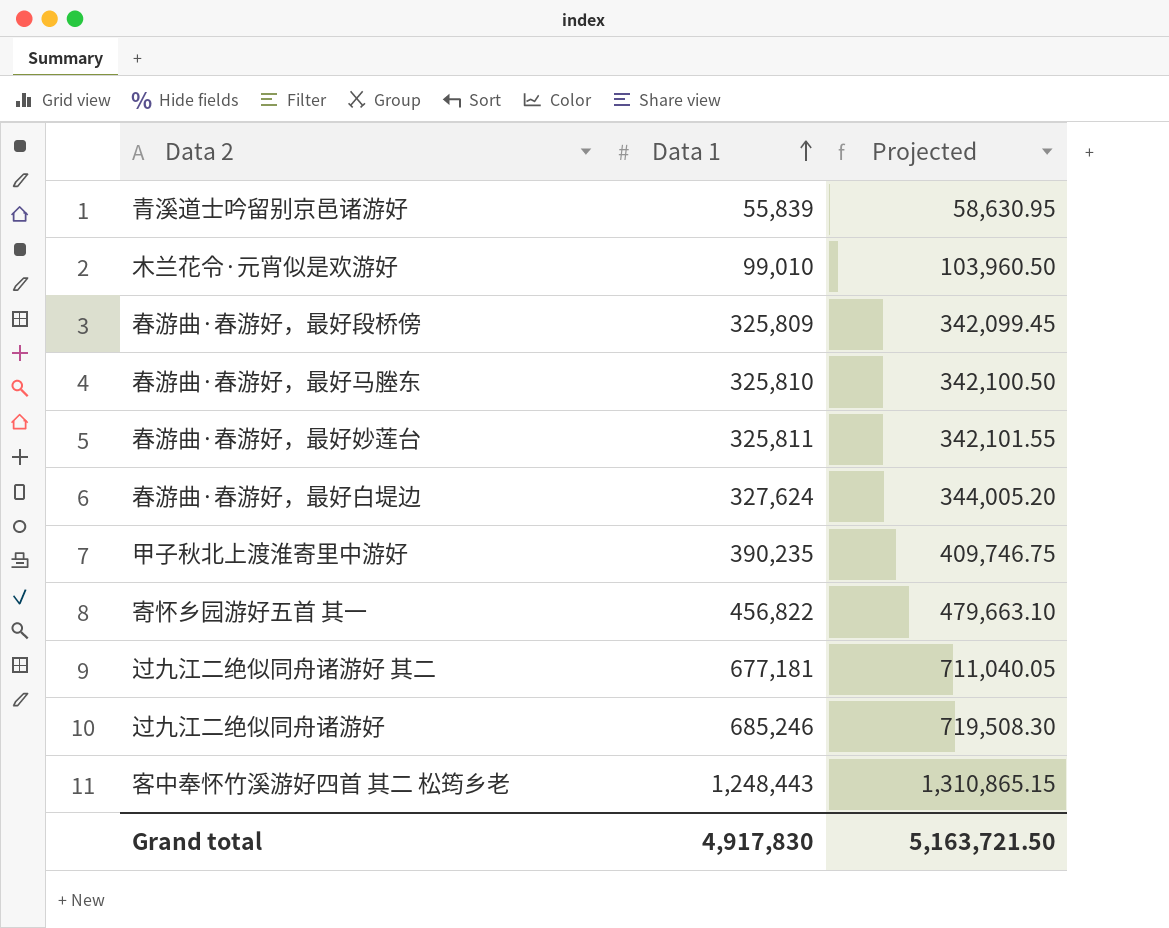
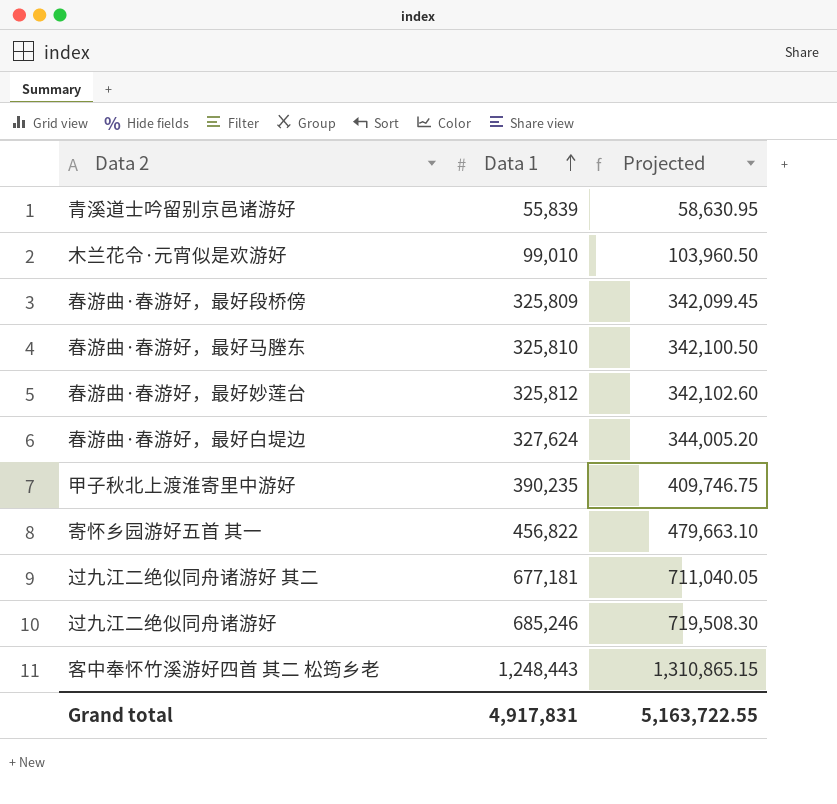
春游曲·春游好，最好妙莲台 | Data 1: 325,811 -> 325,812
春游曲·春游好，最好妙莲台 | Projected: 342,101.55 -> 342,102.60
Grand total | Data 1: 4,917,830 -> 4,917,831
Grand total | Projected: 5,163,721.50 -> 5,163,722.55

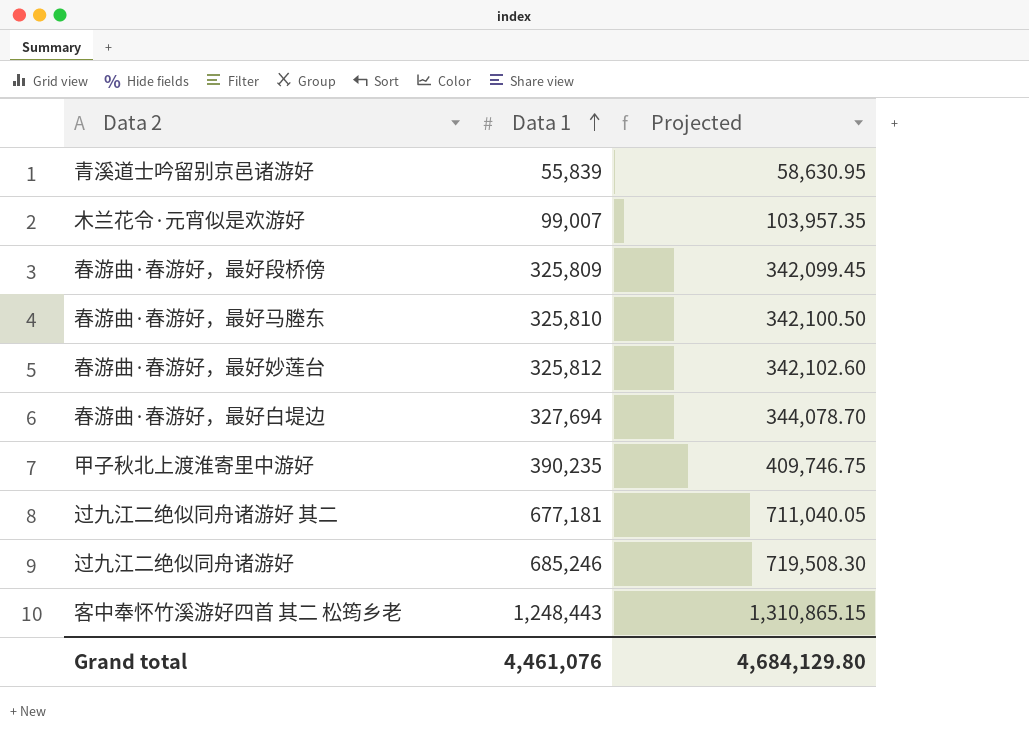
row 寄怀乡园游好五首 其一: 456,822 | 479,663.10 -> none
木兰花令·元宵似是欢游好 | Data 1: 99,010 -> 99,007
木兰花令·元宵似是欢游好 | Projected: 103,960.50 -> 103,957.35
春游曲·春游好，最好白堤边 | Data 1: 327,624 -> 327,694
春游曲·春游好，最好白堤边 | Projected: 344,005.20 -> 344,078.70
Grand total | Data 1: 4,917,831 -> 4,461,076
Grand total | Projected: 5,163,722.55 -> 4,684,129.80

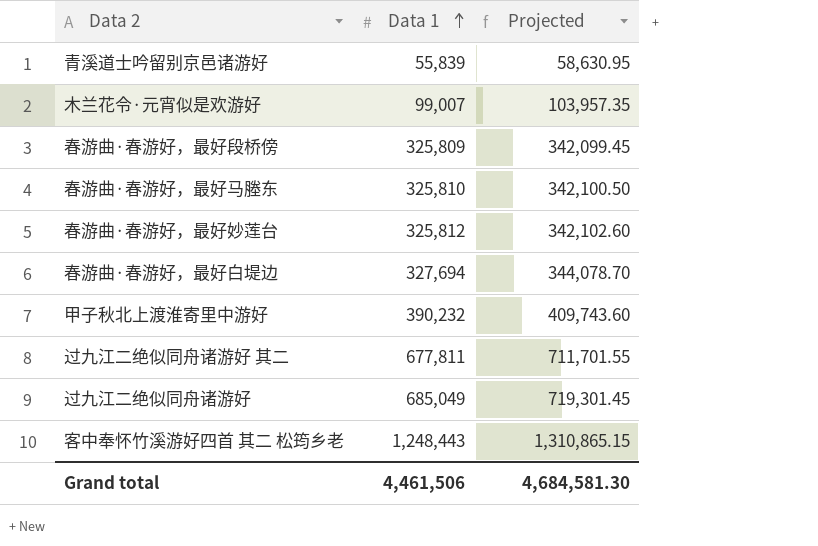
甲子秋北上渡淮寄里中游好 | Data 1: 390,235 -> 390,232
甲子秋北上渡淮寄里中游好 | Projected: 409,746.75 -> 409,743.60
过九江二绝似同舟诸游好 其二 | Data 1: 677,181 -> 677,811
过九江二绝似同舟诸游好 其二 | Projected: 711,040.05 -> 711,701.55
过九江二绝似同舟诸游好 | Data 1: 685,246 -> 685,049
过九江二绝似同舟诸游好 | Projected: 719,508.30 -> 719,301.45
Grand total | Data 1: 4,461,076 -> 4,461,506
Grand total | Projected: 4,684,129.80 -> 4,684,581.30

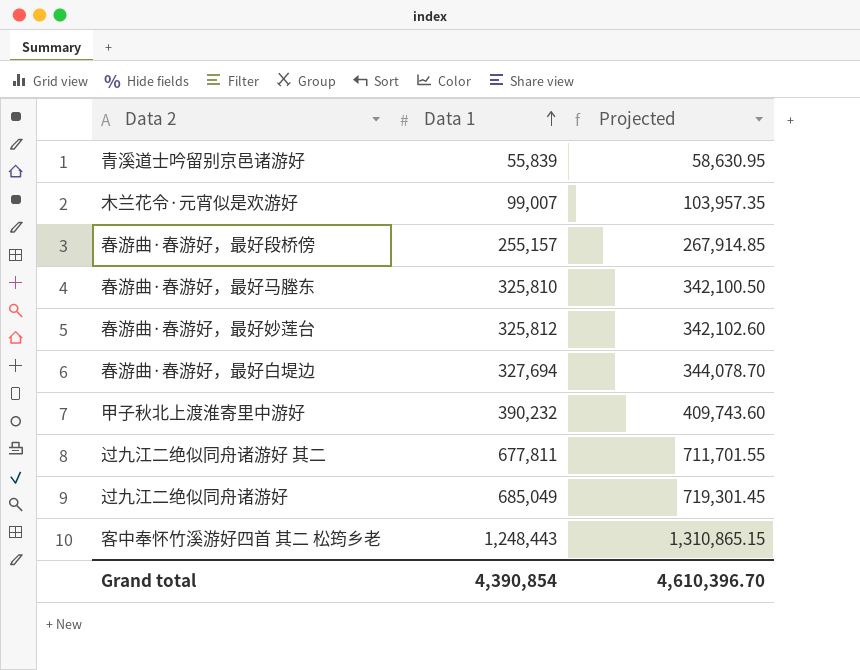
春游曲·春游好，最好段桥傍 | Data 1: 325,809 -> 255,157
春游曲·春游好，最好段桥傍 | Projected: 342,099.45 -> 267,914.85
Grand total | Data 1: 4,461,506 -> 4,390,854
Grand total | Projected: 4,684,581.30 -> 4,610,396.70

